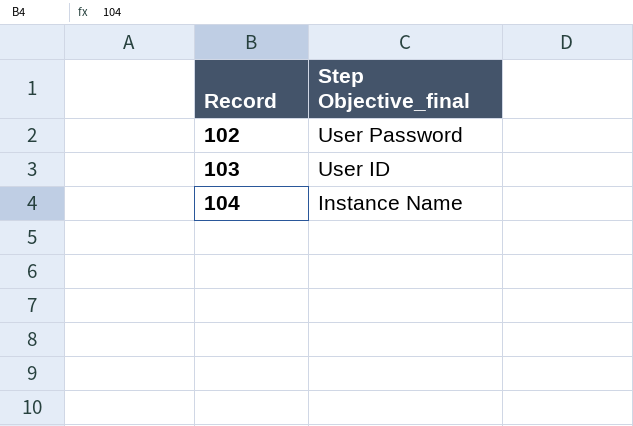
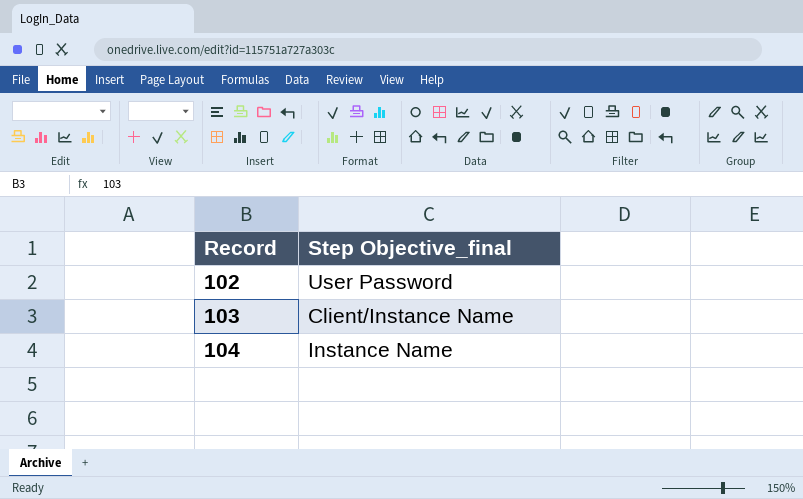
103 | Step Objective_final: User ID -> Client/Instance Name

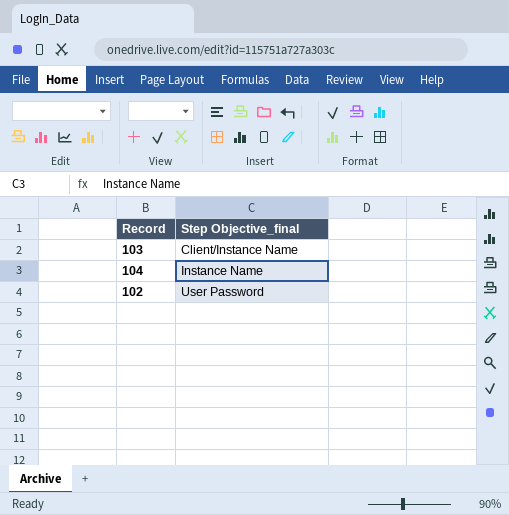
row order: Record ascending -> Step Objective_final ascending

